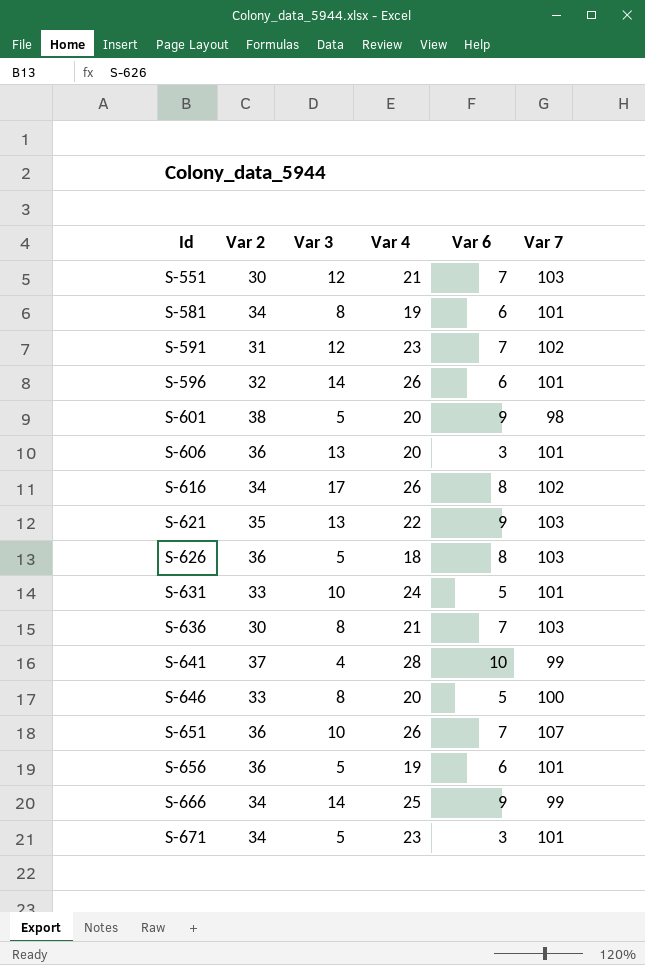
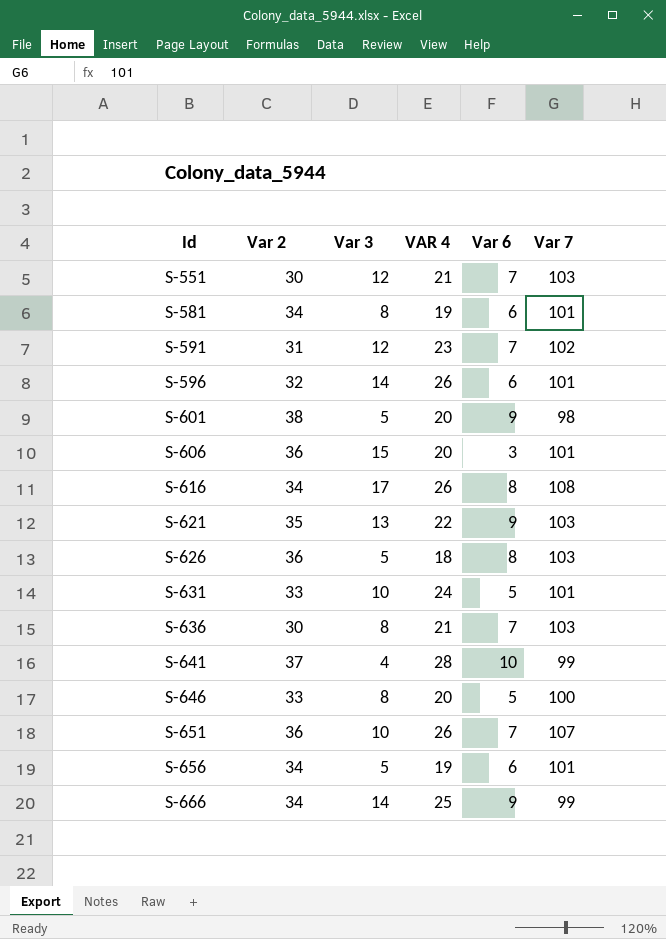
column name: Var 4 -> VAR 4
row S-671: 34 | 5 | 23 | 3 | 101 -> none
S-606 | Var 3: 13 -> 15
S-616 | Var 7: 102 -> 108
S-656 | Var 2: 36 -> 34

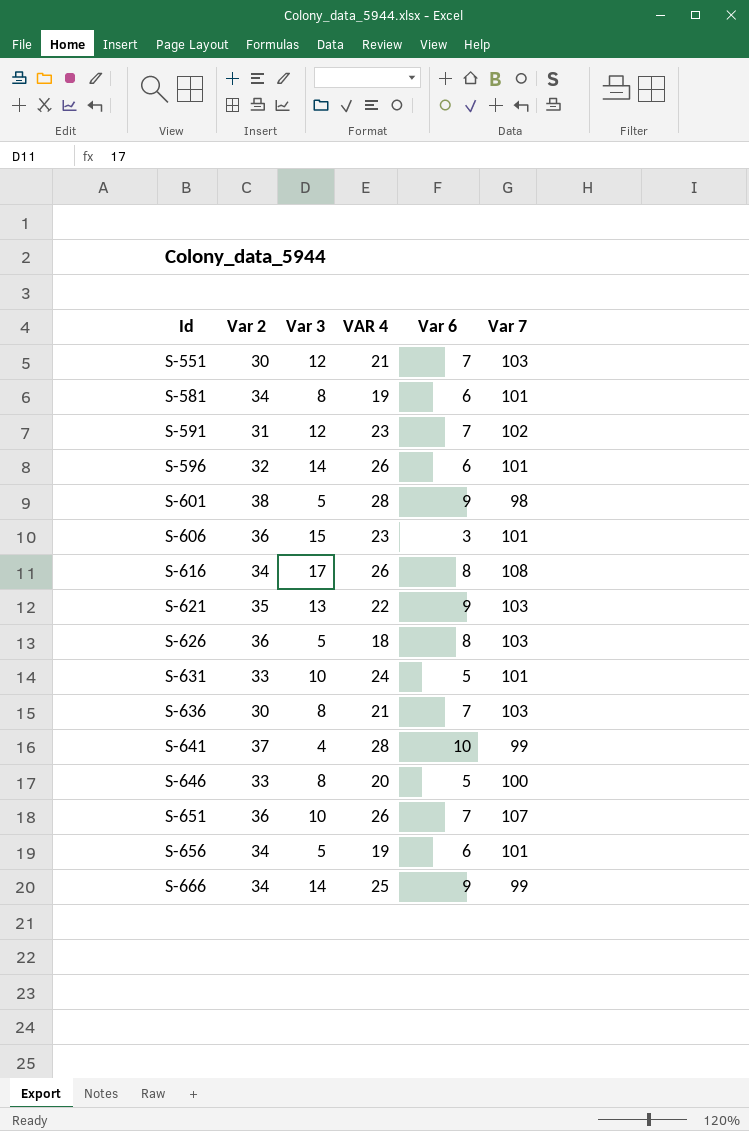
S-601 | VAR 4: 20 -> 28
S-606 | VAR 4: 20 -> 23

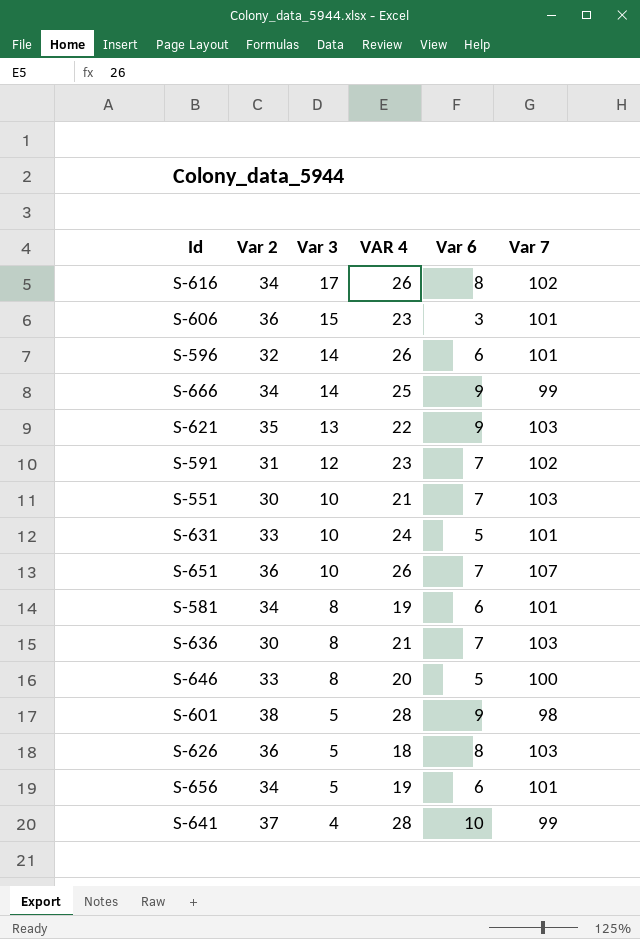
row order: Id ascending -> Var 3 descending
S-616 | Var 7: 108 -> 102
S-551 | Var 3: 12 -> 10

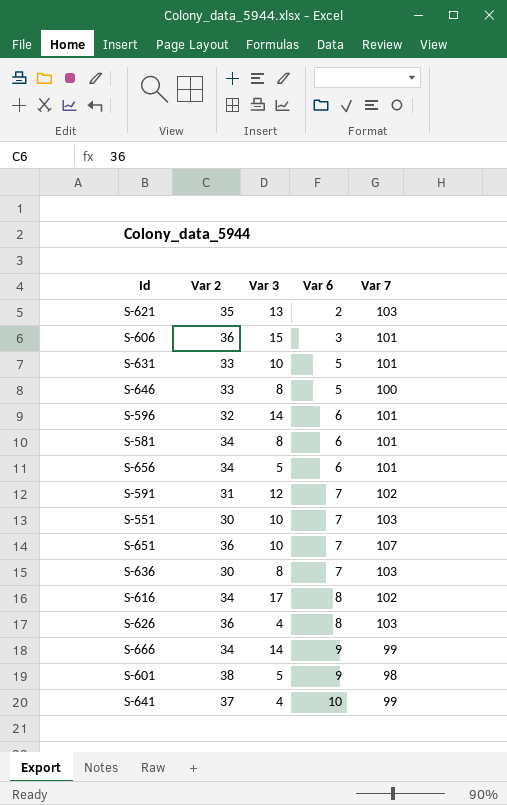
row order: Var 3 descending -> Var 6 ascending
column VAR 4 | position: 4 -> none
S-621 | Var 6: 9 -> 2
S-626 | Var 3: 5 -> 4

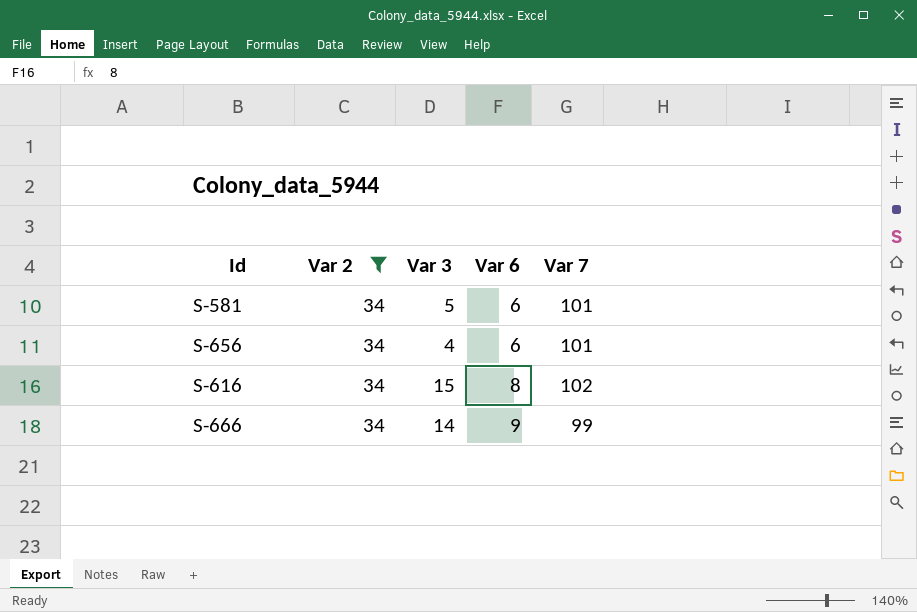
filter: none -> Var 2 = 34
S-581 | Var 3: 8 -> 5
S-656 | Var 3: 5 -> 4
S-616 | Var 3: 17 -> 15

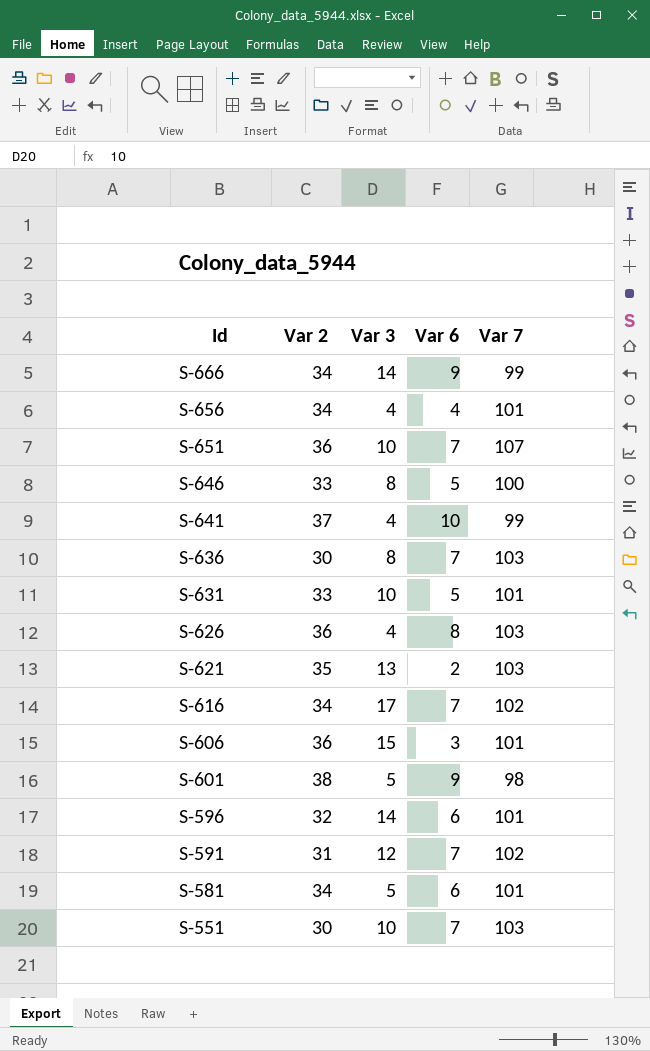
filter: Var 2 = 34 -> none
row order: Var 6 ascending -> Id descending
S-656 | Var 6: 6 -> 4
S-616 | Var 3: 15 -> 17
S-616 | Var 6: 8 -> 7

